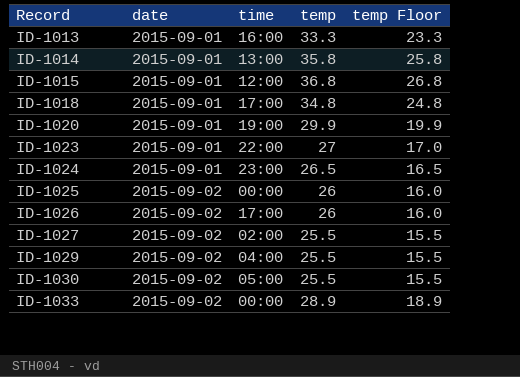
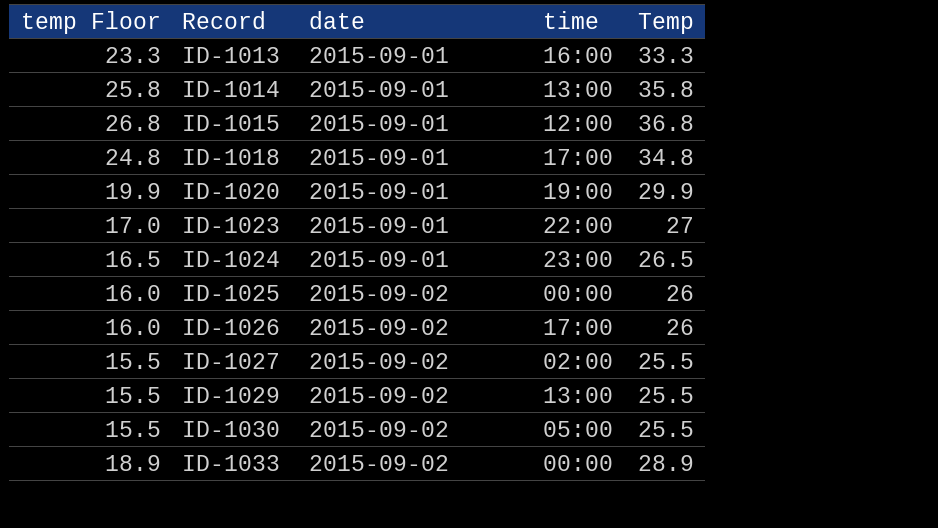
column temp Floor | position: 5 -> 1
column name: temp -> Temp
ID-1029 | time: 04:00 -> 13:00

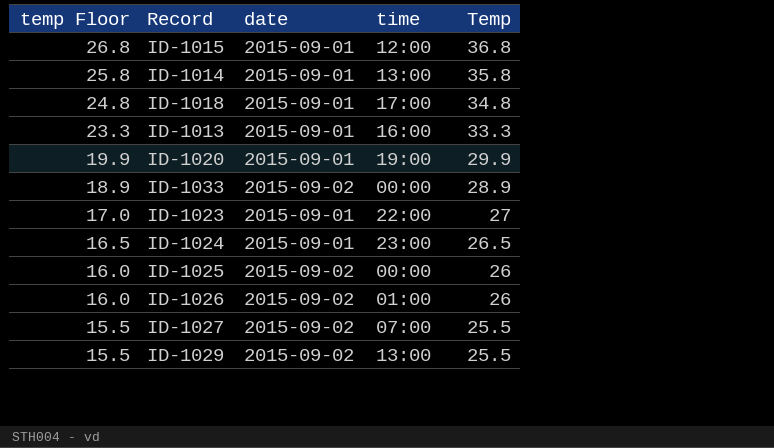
row order: Record ascending -> temp Floor descending
row ID-1030: 15.5 | 2015-09-02 | 05:00 | 25.5 -> none
ID-1026 | time: 17:00 -> 01:00
ID-1027 | time: 02:00 -> 07:00

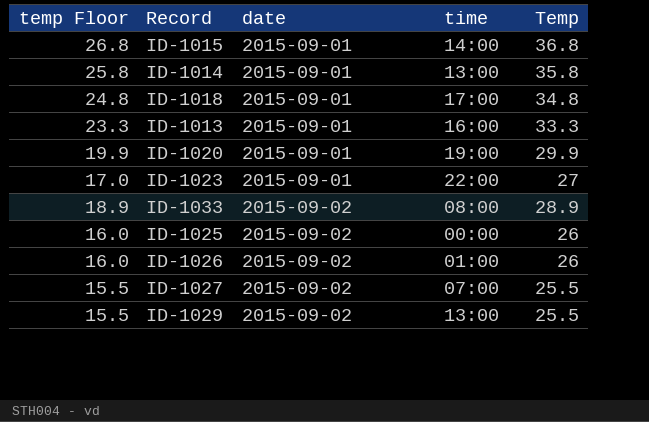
row order: temp Floor descending -> date ascending
row ID-1024: 16.5 | 2015-09-01 | 23:00 | 26.5 -> none
ID-1015 | time: 12:00 -> 14:00
ID-1033 | time: 00:00 -> 08:00

